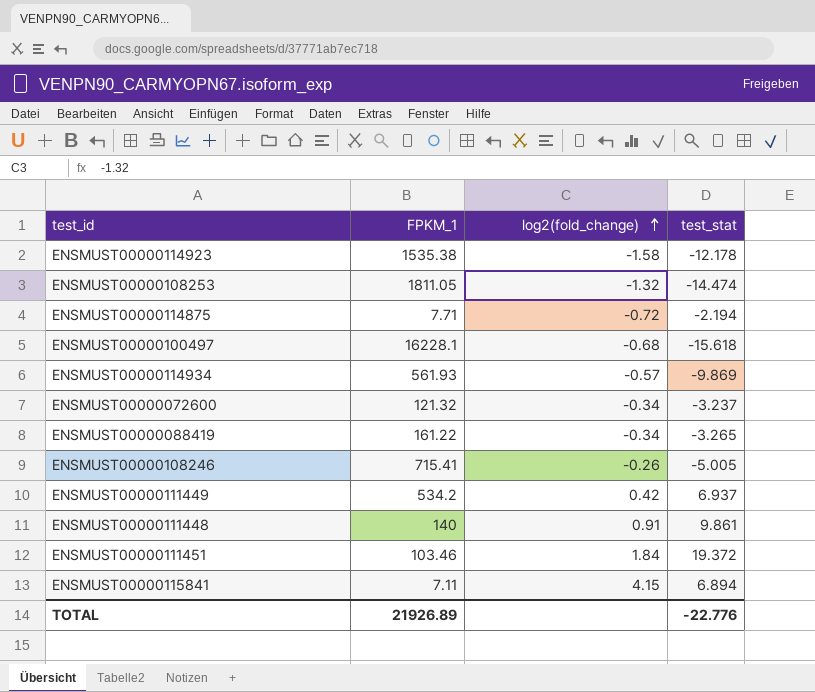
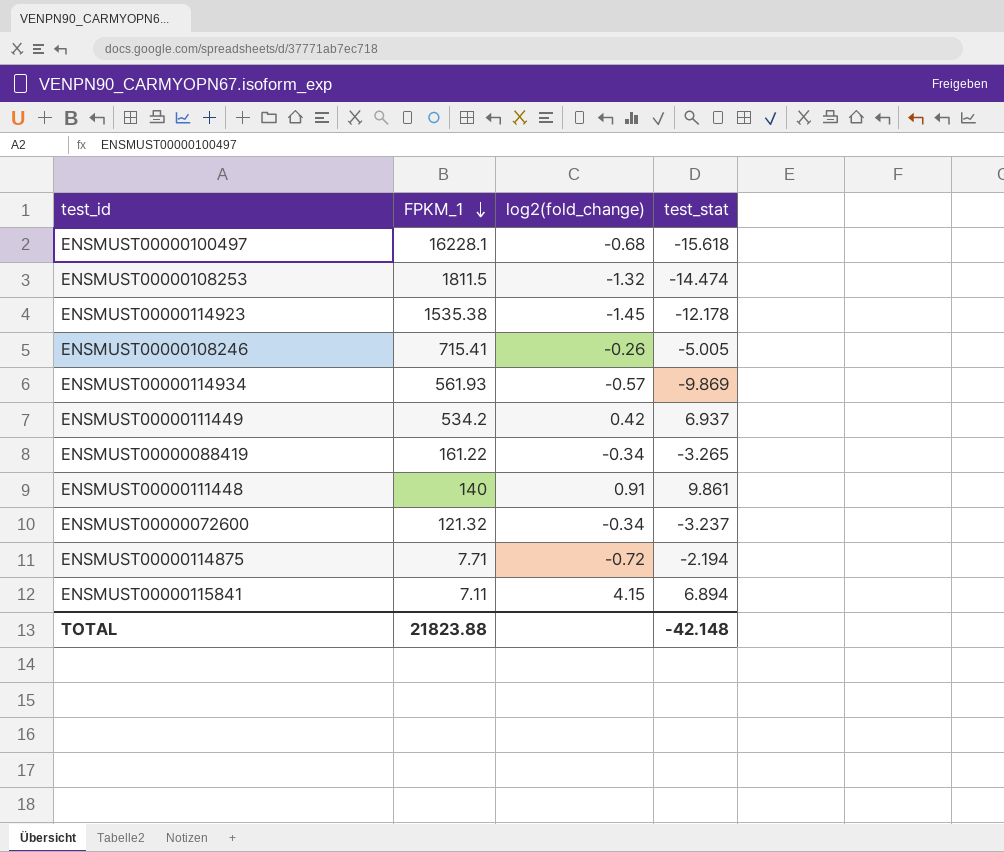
row order: log2(fold_change) ascending -> FPKM_1 descending
row ENSMUST00000111451: 103.46 | 1.84 | 19.372 -> none
ENSMUST00000108253 | FPKM_1: 1811.05 -> 1811.5
ENSMUST00000114923 | log2(fold_change): -1.58 -> -1.45
TOTAL | FPKM_1: 21926.89 -> 21823.88
TOTAL | test_stat: -22.776 -> -42.148

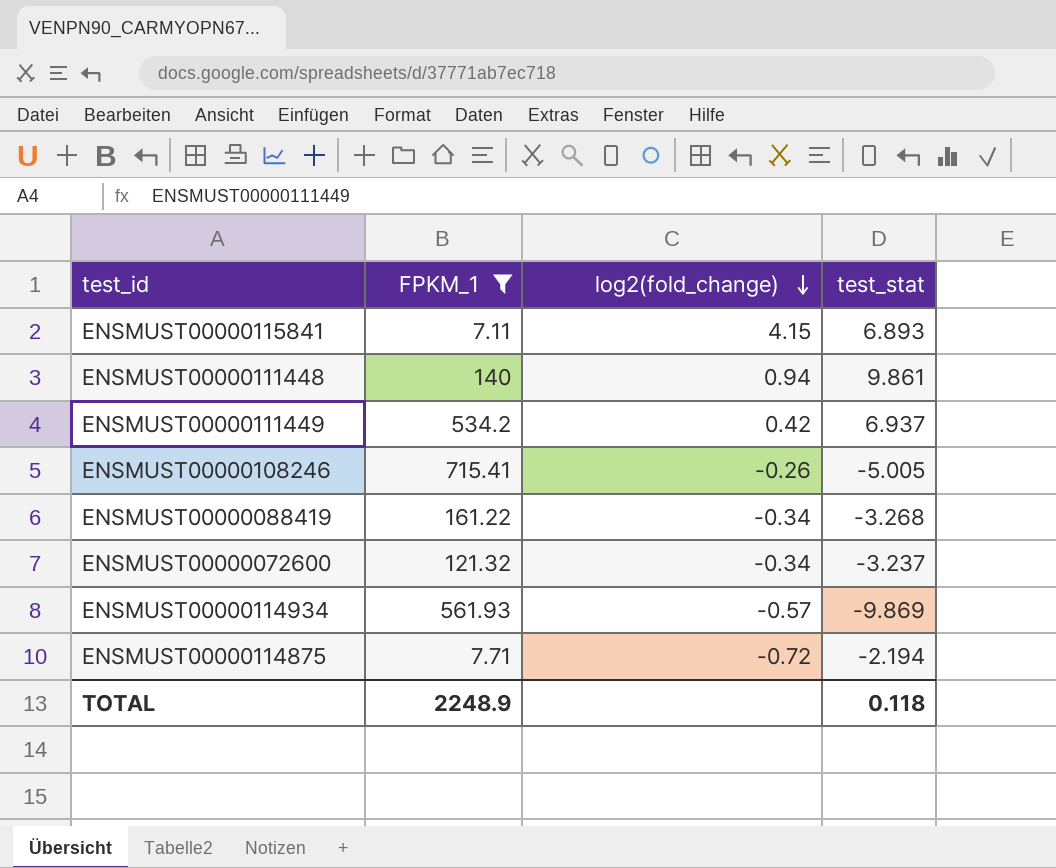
filter: none -> FPKM_1 <= 715.41
row order: FPKM_1 descending -> log2(fold_change) descending
ENSMUST00000115841 | test_stat: 6.894 -> 6.893
ENSMUST00000111448 | log2(fold_change): 0.91 -> 0.94
ENSMUST00000088419 | test_stat: -3.265 -> -3.268
TOTAL | FPKM_1: 21823.88 -> 2248.9
TOTAL | test_stat: -42.148 -> 0.118

